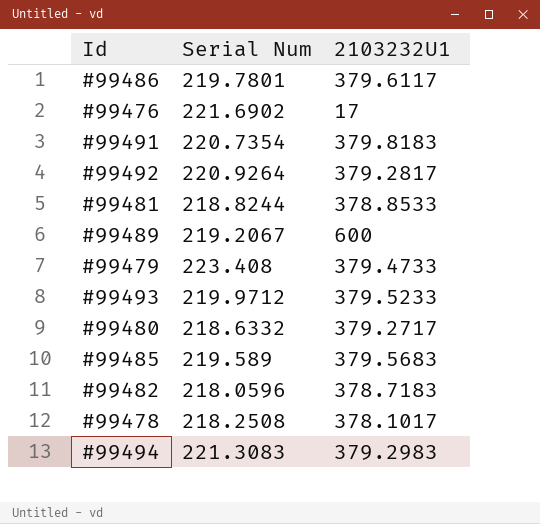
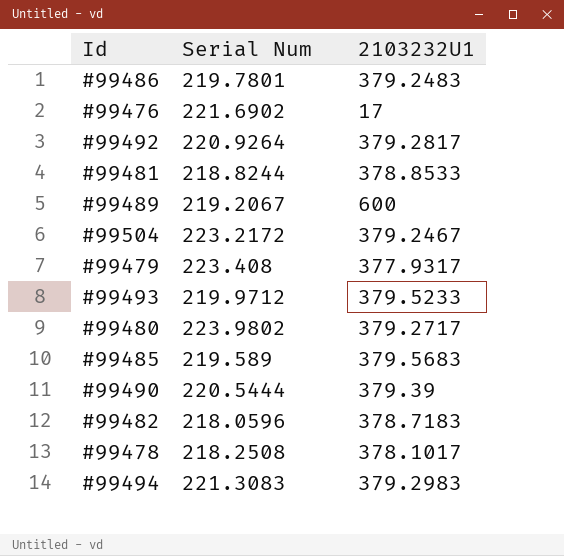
row #99491: 220.7354 | 379.8183 -> none
#99486 | 2103232U1: 379.6117 -> 379.2483
row #99504: none -> 223.2172 | 379.2467
#99479 | 2103232U1: 379.4733 -> 377.9317
#99480 | Serial Num: 218.6332 -> 223.9802
row #99490: none -> 220.5444 | 379.39

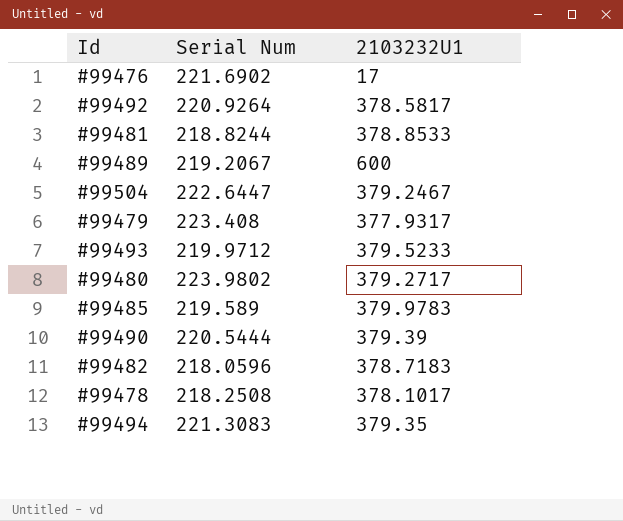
row #99486: 219.7801 | 379.2483 -> none
#99492 | 2103232U1: 379.2817 -> 378.5817
#99504 | Serial Num: 223.2172 -> 222.6447
#99485 | 2103232U1: 379.5683 -> 379.9783
#99494 | 2103232U1: 379.2983 -> 379.35

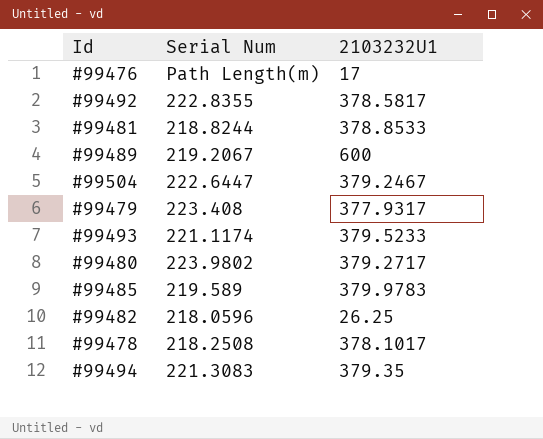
row #99490: 220.5444 | 379.39 -> none
#99476 | Serial Num: 221.6902 -> Path Length(m)
#99492 | Serial Num: 220.9264 -> 222.8355
#99493 | Serial Num: 219.9712 -> 221.1174
#99482 | 2103232U1: 378.7183 -> 26.25

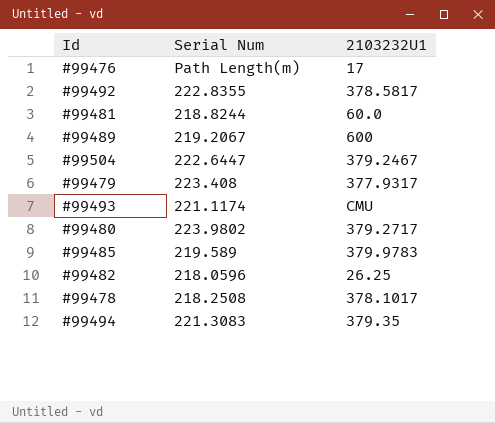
#99481 | 2103232U1: 378.8533 -> 60.0
#99493 | 2103232U1: 379.5233 -> CMU

